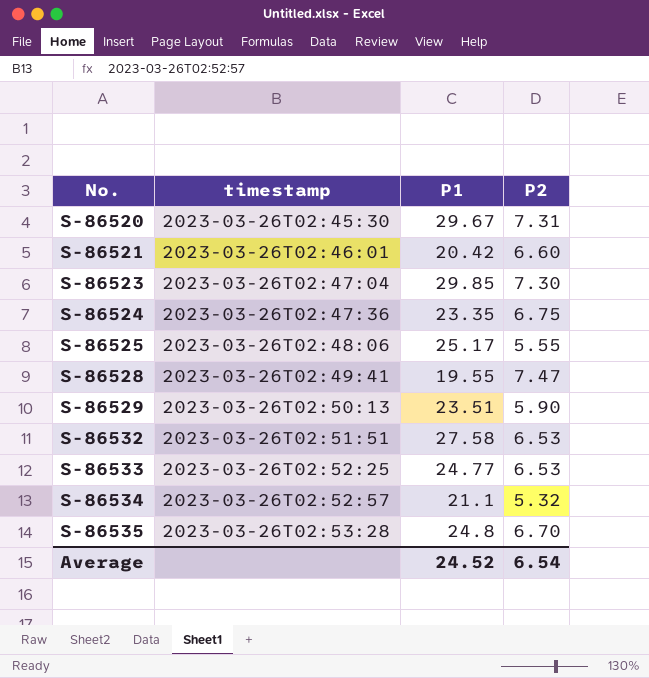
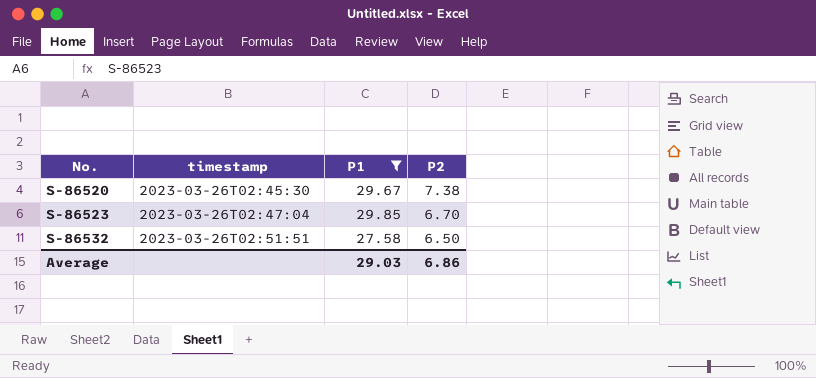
filter: none -> P1 >= 27.58
S-86520 | P2: 7.31 -> 7.38
S-86523 | P2: 7.30 -> 6.70
S-86532 | P2: 6.53 -> 6.50
Average | P1: 24.52 -> 29.03
Average | P2: 6.54 -> 6.86

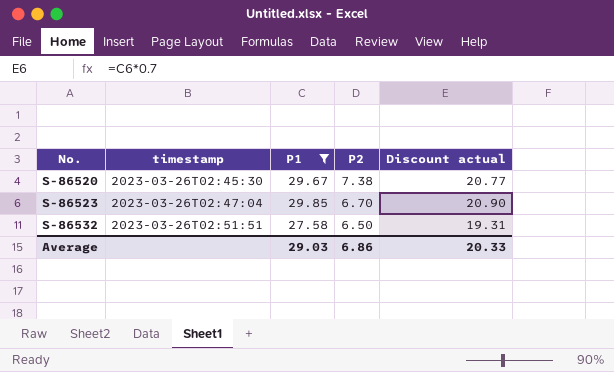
column Discount actual | formula: none -> [P1] * 0.7

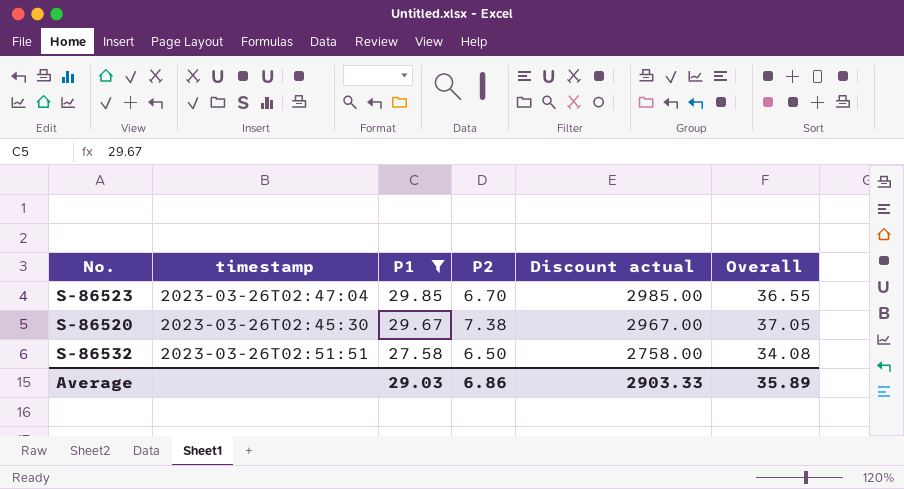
row order: No. ascending -> P1 descending
column Discount actual | formula: [P1] * 0.7 -> [P1] * 100
column Overall | formula: none -> [P1] + [P2]
Average | Discount actual: 20.33 -> 2903.33

